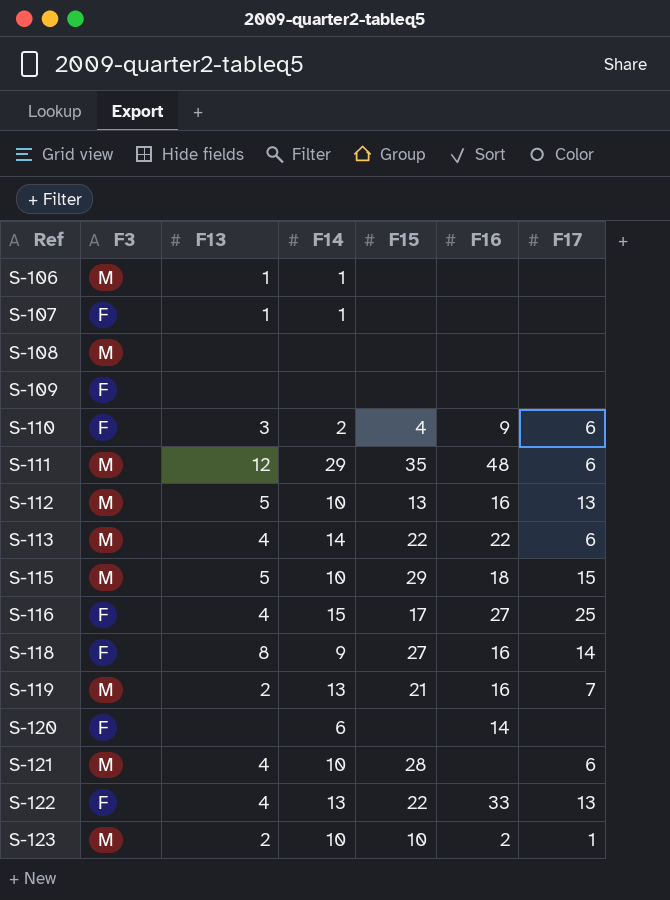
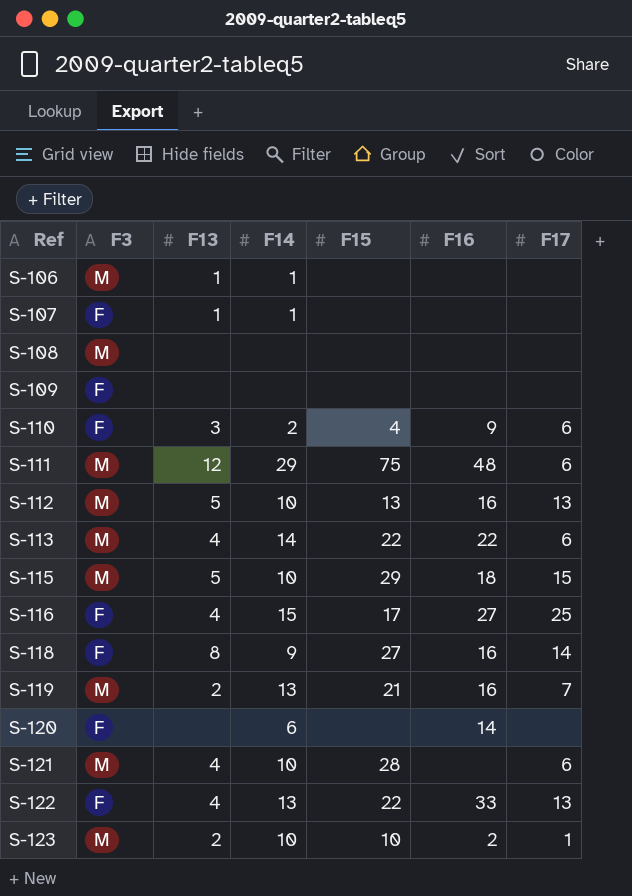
S-111 | F15: 35 -> 75

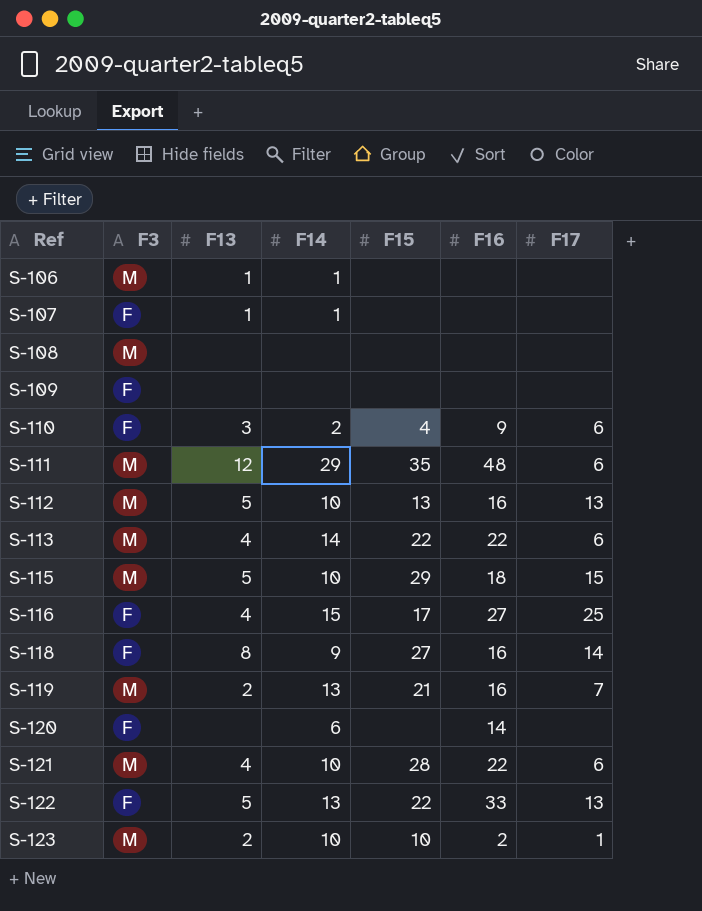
S-111 | F15: 75 -> 35
S-121 | F16: none -> 22
S-122 | F13: 4 -> 5

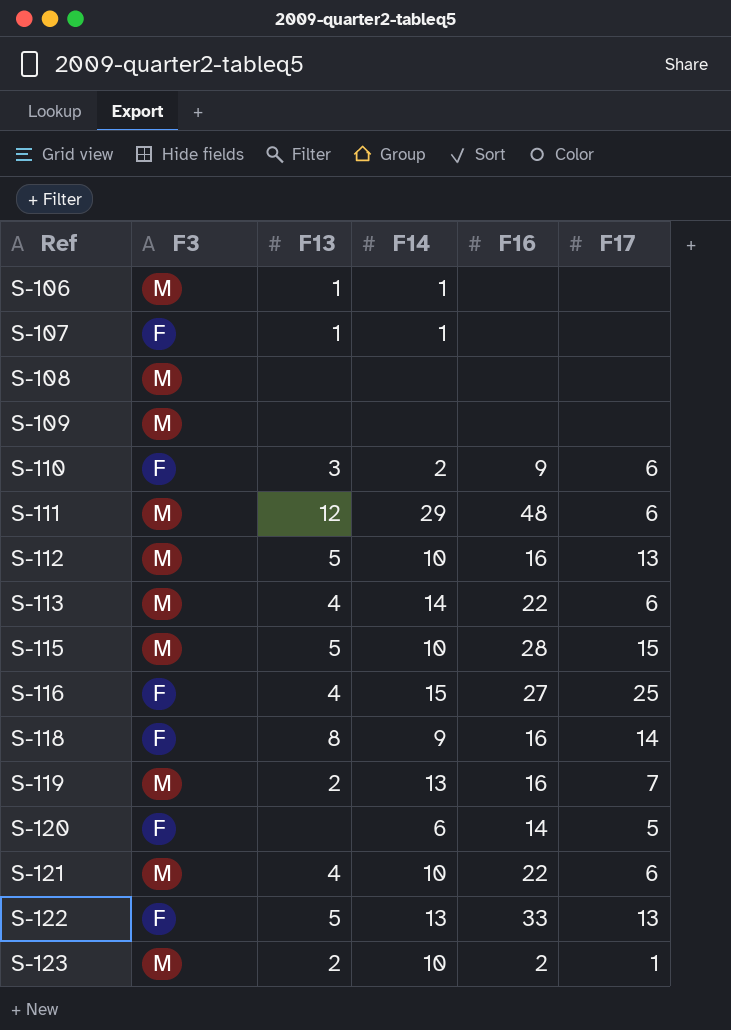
column F15 | position: 5 -> none
S-109 | F3: F -> M
S-115 | F16: 18 -> 28
S-120 | F17: none -> 5

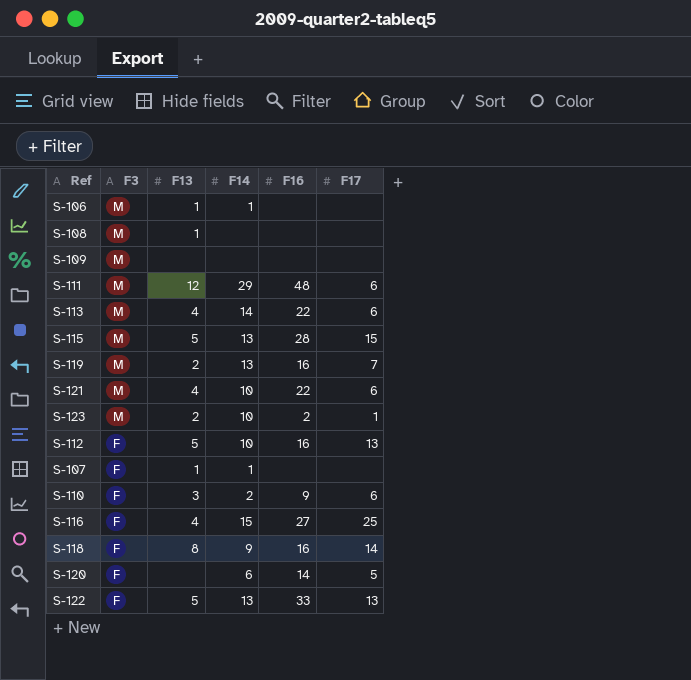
row order: Ref ascending -> F3 descending
S-108 | F13: none -> 1
S-115 | F14: 10 -> 13
S-112 | F3: M -> F

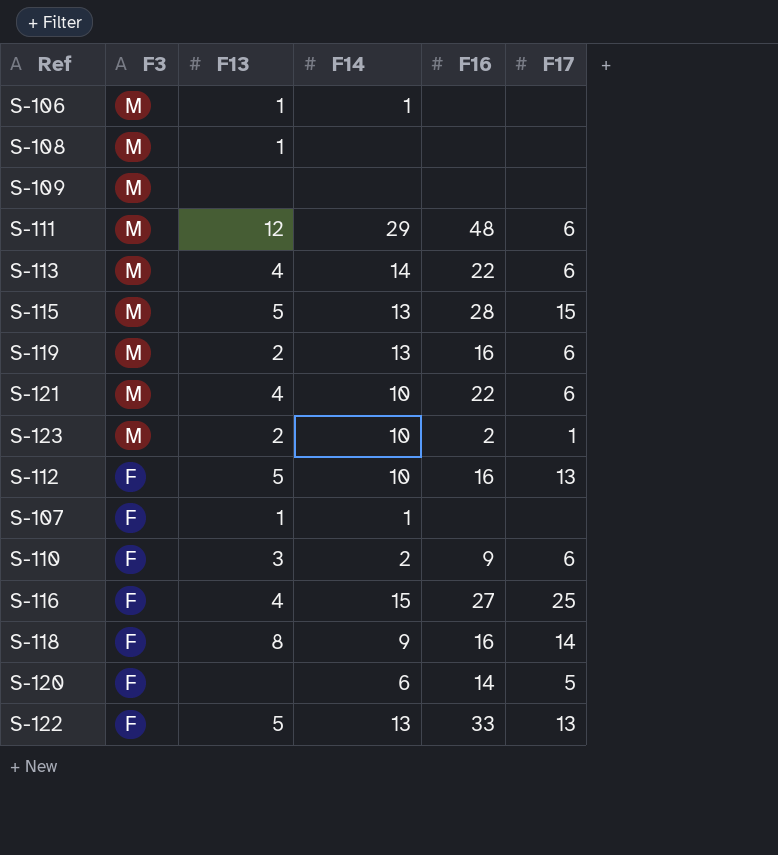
S-119 | F17: 7 -> 6

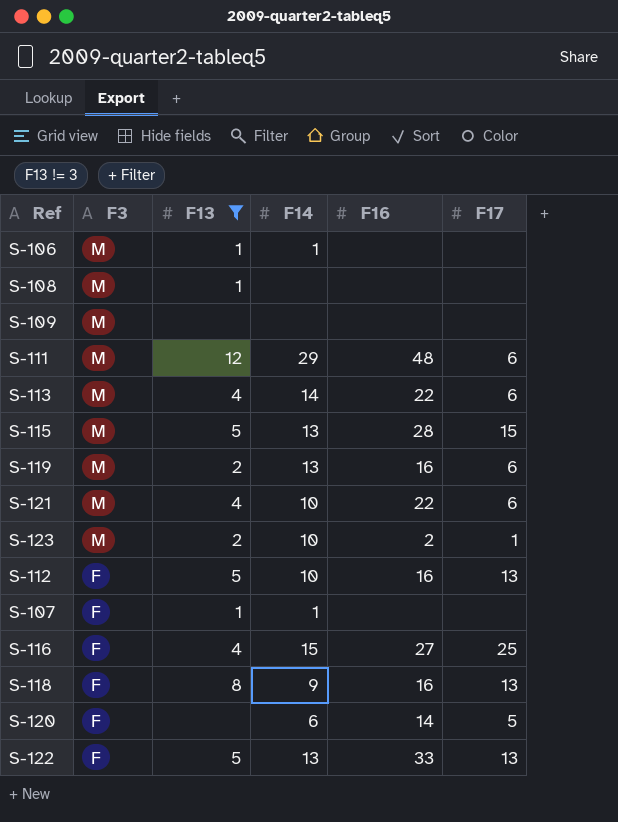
filter: none -> F13 != 3
S-118 | F17: 14 -> 13

